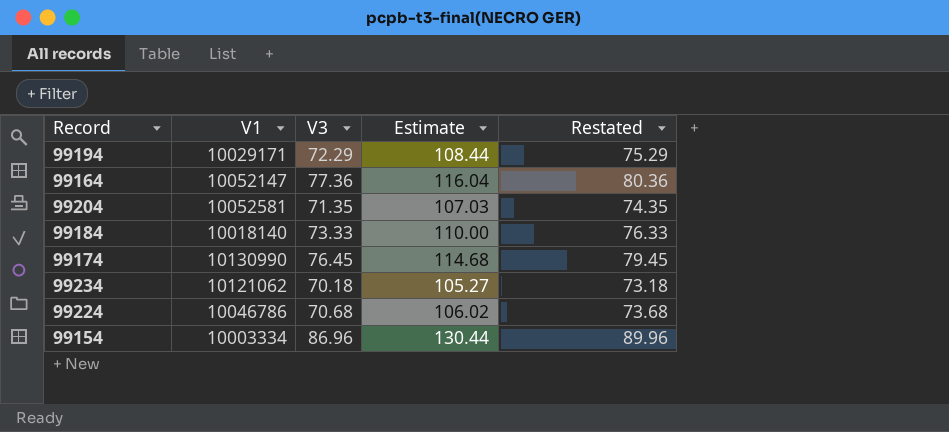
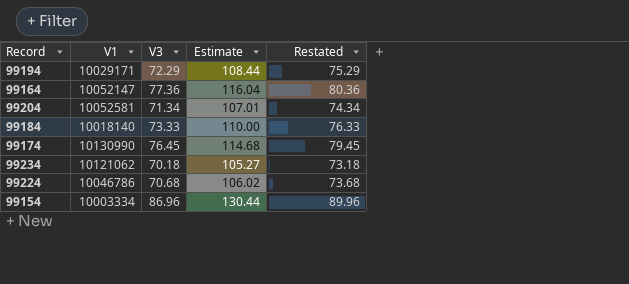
99204 | V3: 71.35 -> 71.34
99204 | Estimate: 107.03 -> 107.01
99204 | Restated: 74.35 -> 74.34

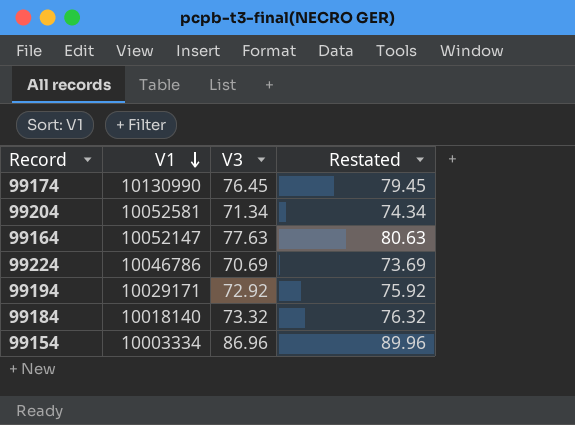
row order: none -> V1 descending
column Estimate | formula: [V3] * 1.5 -> none
row 99234: 10121062 | 70.18 | 105.27 | 73.18 -> none
99164 | V3: 77.36 -> 77.63
99164 | Restated: 80.36 -> 80.63
99224 | V3: 70.68 -> 70.69
99224 | Restated: 73.68 -> 73.69
99194 | V3: 72.29 -> 72.92
99194 | Restated: 75.29 -> 75.92
99184 | V3: 73.33 -> 73.32
99184 | Restated: 76.33 -> 76.32

